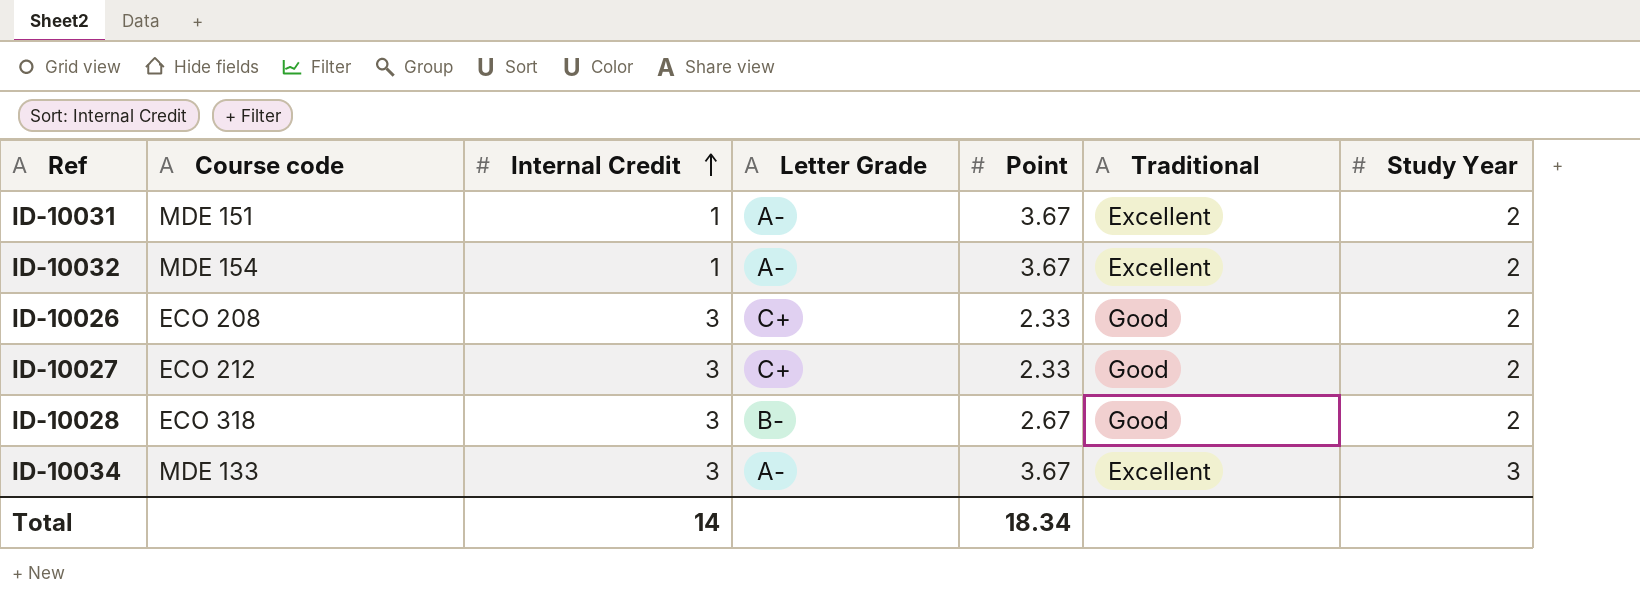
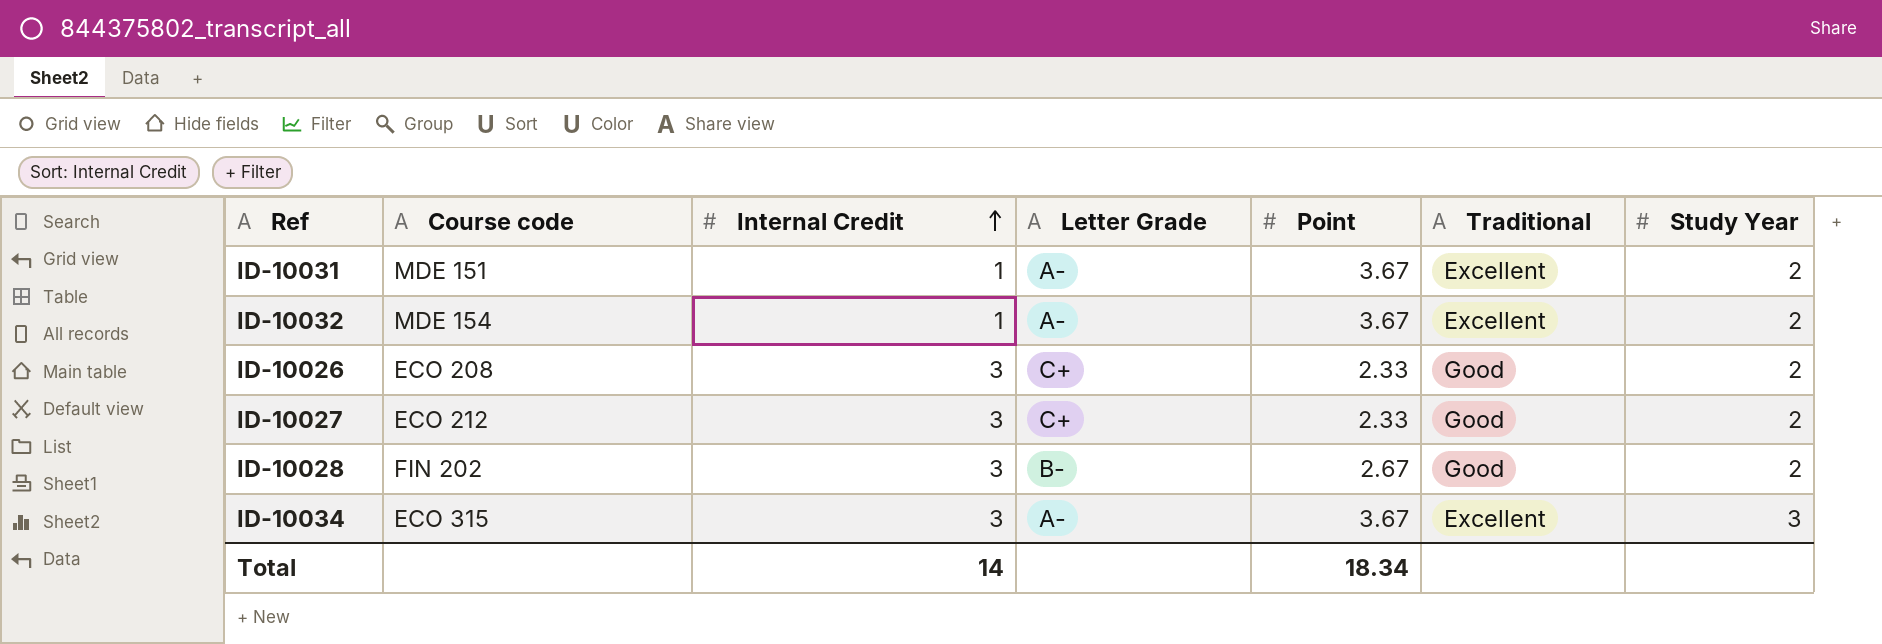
ID-10028 | Course code: ECO 318 -> FIN 202
ID-10034 | Course code: MDE 133 -> ECO 315

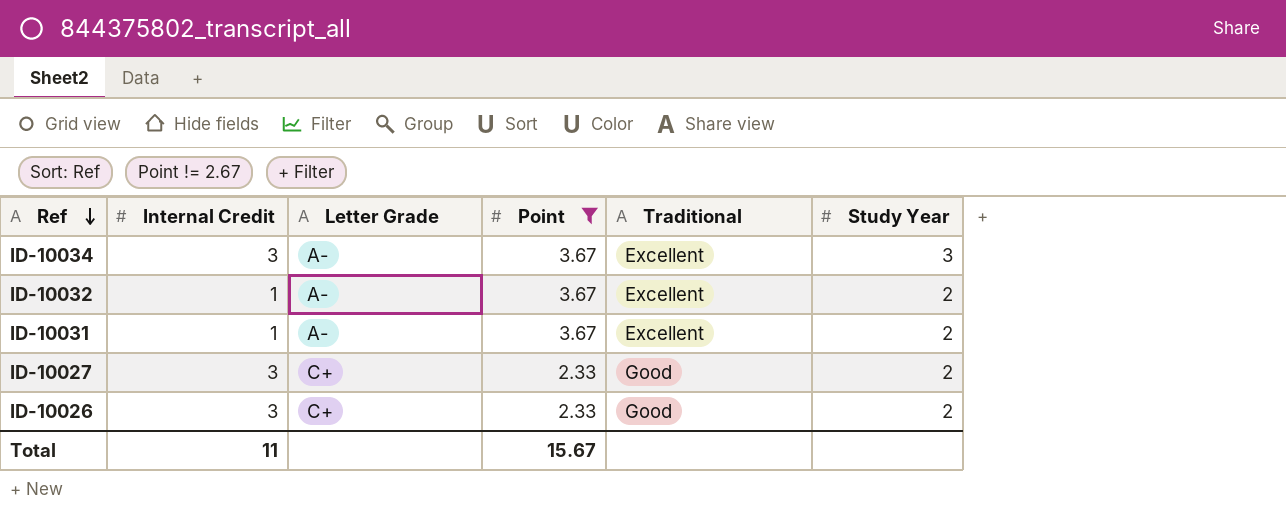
filter: none -> Point != 2.67
row order: Internal Credit ascending -> Ref descending
column Course code | position: 2 -> none
Total | Internal Credit: 14 -> 11
Total | Point: 18.34 -> 15.67

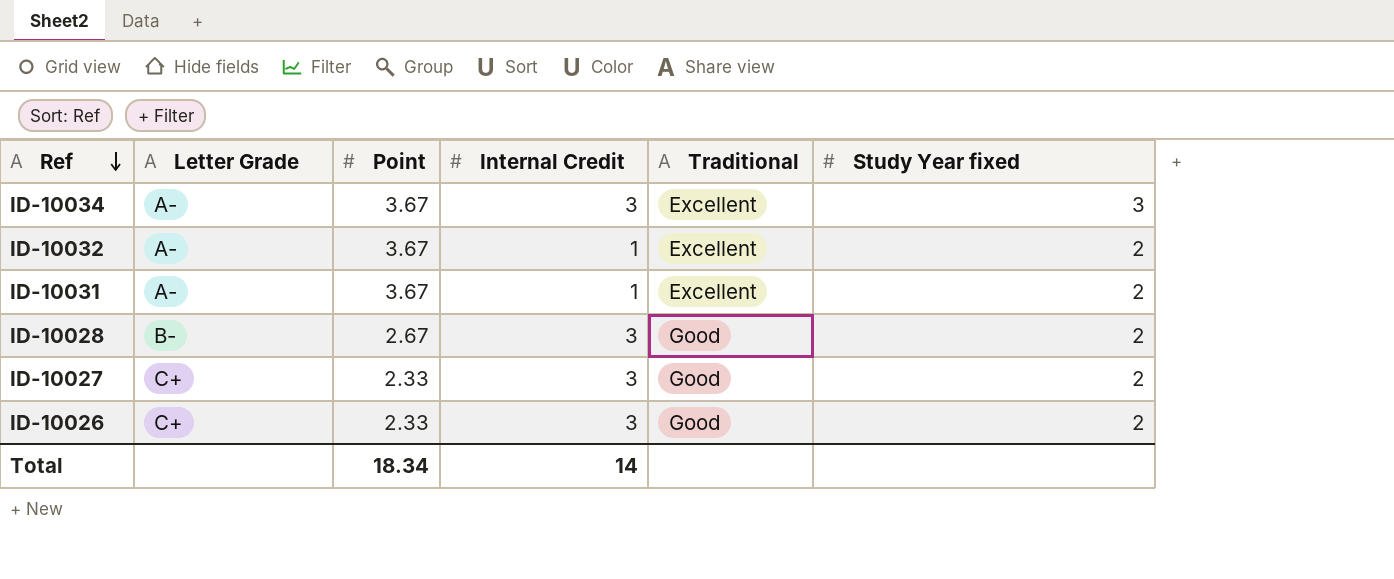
filter: Point != 2.67 -> none
column Internal Credit | position: 2 -> 4
column name: Study Year -> Study Year fixed
Total | Point: 15.67 -> 18.34
Total | Internal Credit: 11 -> 14

